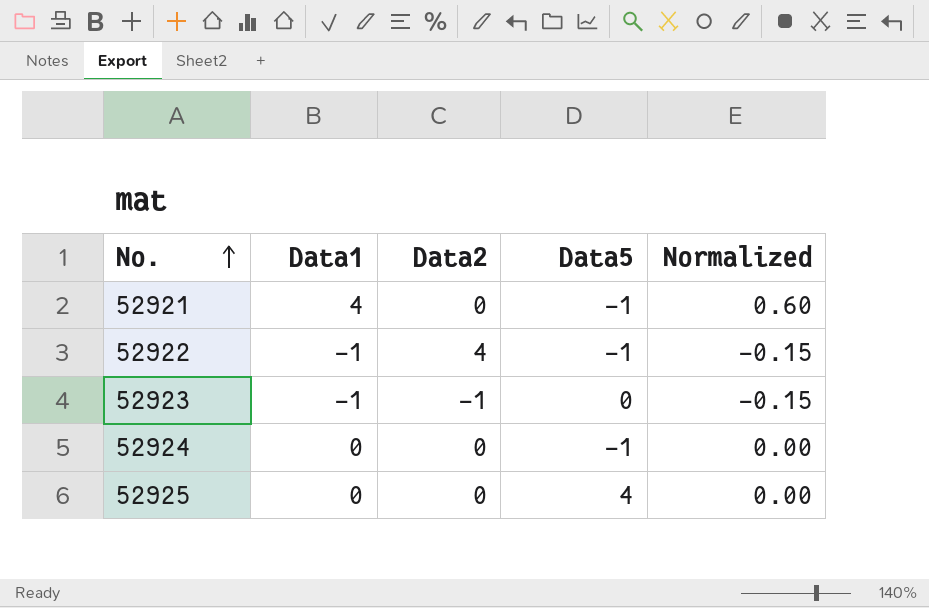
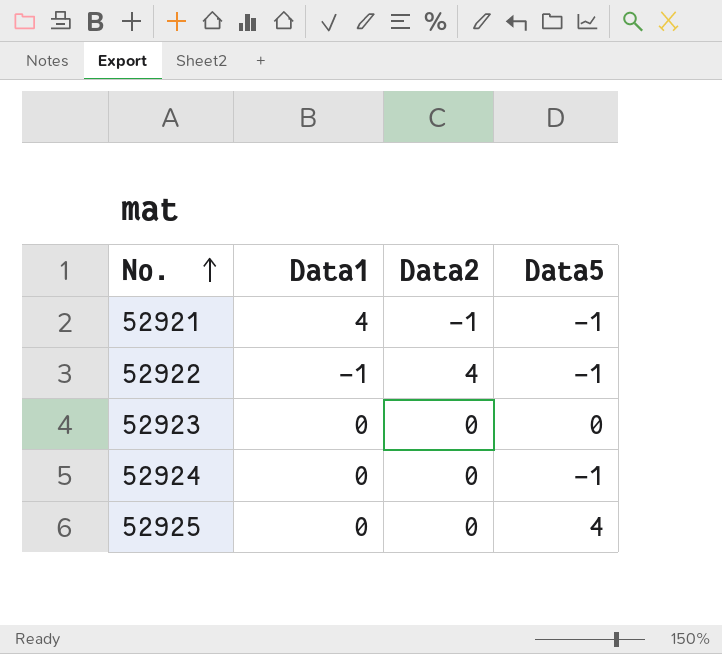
column Normalized | formula: [Data1] * 0.15 -> none
52921 | Data2: 0 -> -1
52923 | Data1: -1 -> 0
52923 | Data2: -1 -> 0

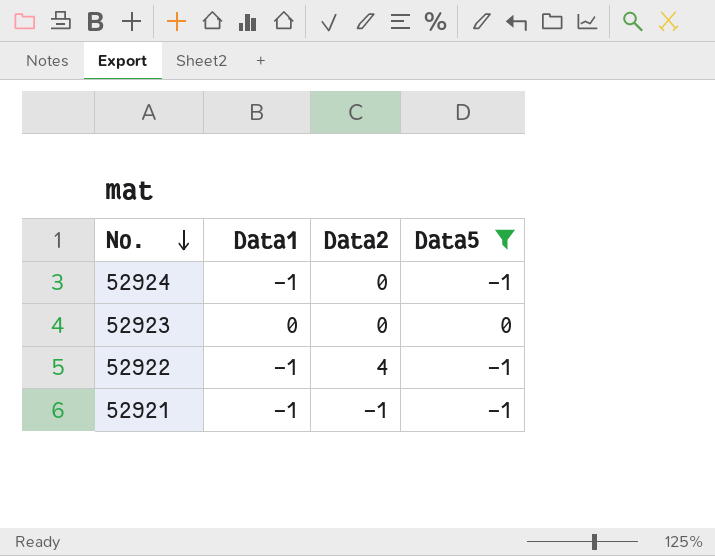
filter: none -> Data5 != 4
row order: No. ascending -> No. descending
52924 | Data1: 0 -> -1
52921 | Data1: 4 -> -1

